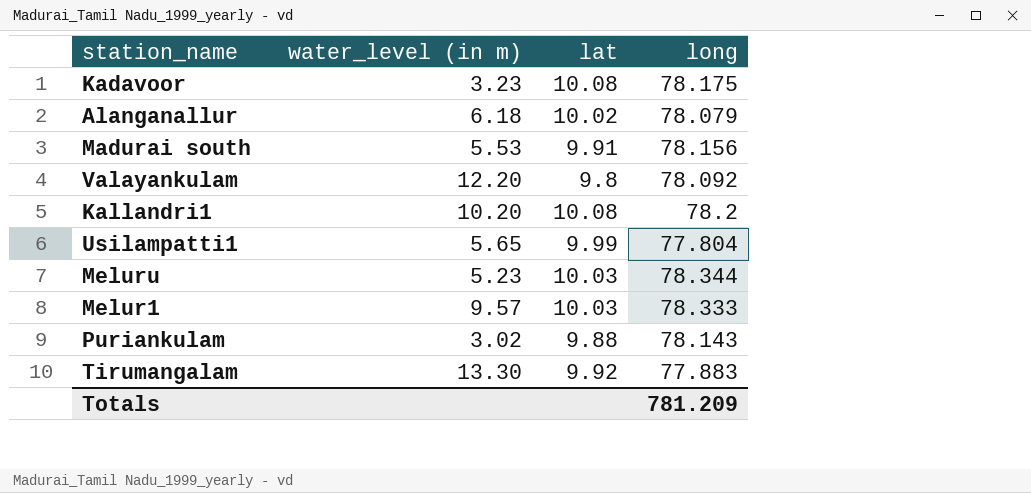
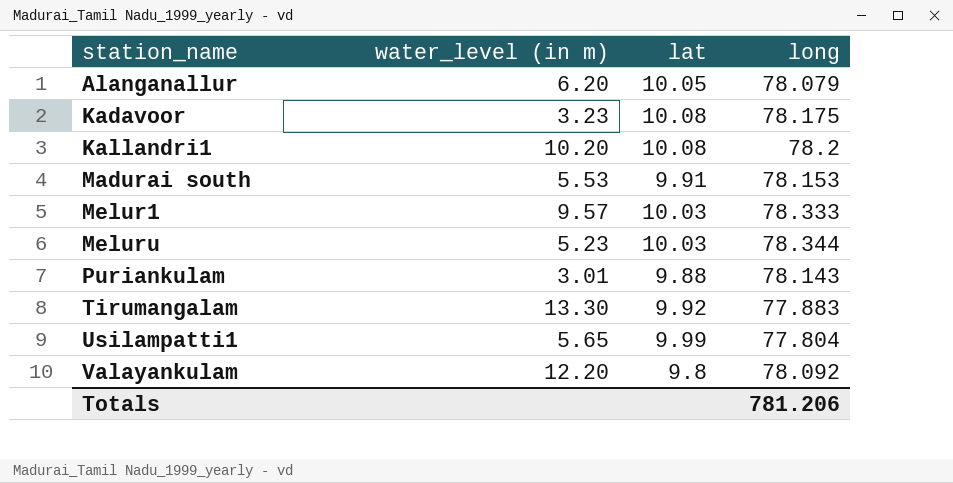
row order: none -> station_name ascending
Alanganallur | water_level (in m): 6.18 -> 6.20
Alanganallur | lat: 10.02 -> 10.05
Madurai south | long: 78.156 -> 78.153
Puriankulam | water_level (in m): 3.02 -> 3.01
Totals | long: 781.209 -> 781.206

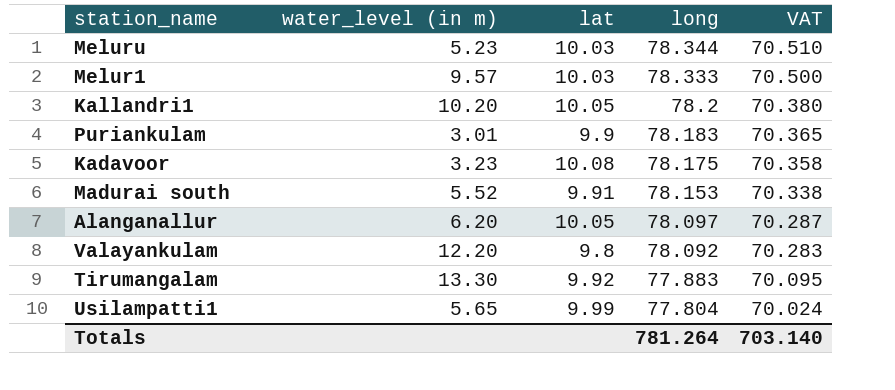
row order: station_name ascending -> long descending
column VAT | formula: none -> [long] * 0.9
Kallandri1 | lat: 10.08 -> 10.05
Puriankulam | lat: 9.88 -> 9.9
Puriankulam | long: 78.143 -> 78.183
Madurai south | water_level (in m): 5.53 -> 5.52
Alanganallur | long: 78.079 -> 78.097
Totals | long: 781.206 -> 781.264

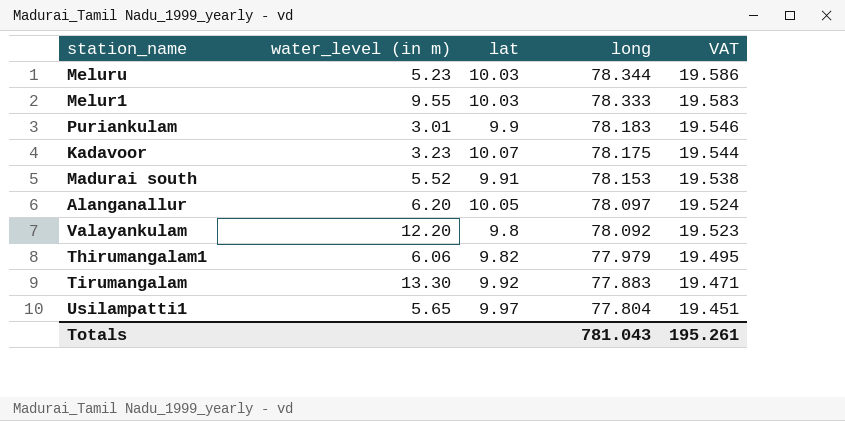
column VAT | formula: [long] * 0.9 -> [long] * 0.25
row Kallandri1: 10.20 | 10.05 | 78.2 | 70.380 -> none
Melur1 | water_level (in m): 9.57 -> 9.55
Kadavoor | lat: 10.08 -> 10.07
row Thirumangalam1: none -> 6.06 | 9.82 | 77.979 | 19.495
Usilampatti1 | lat: 9.99 -> 9.97
Totals | long: 781.264 -> 781.043
Totals | VAT: 703.140 -> 195.261

